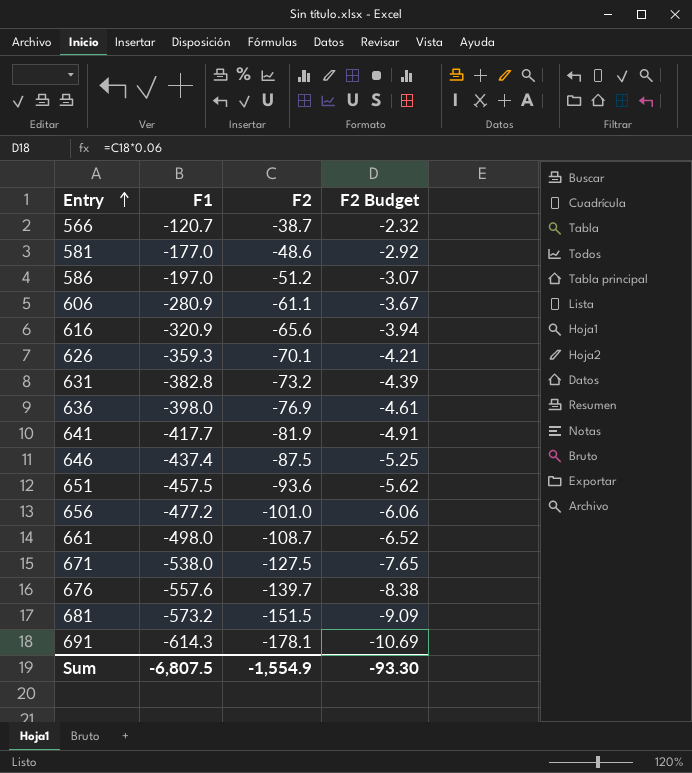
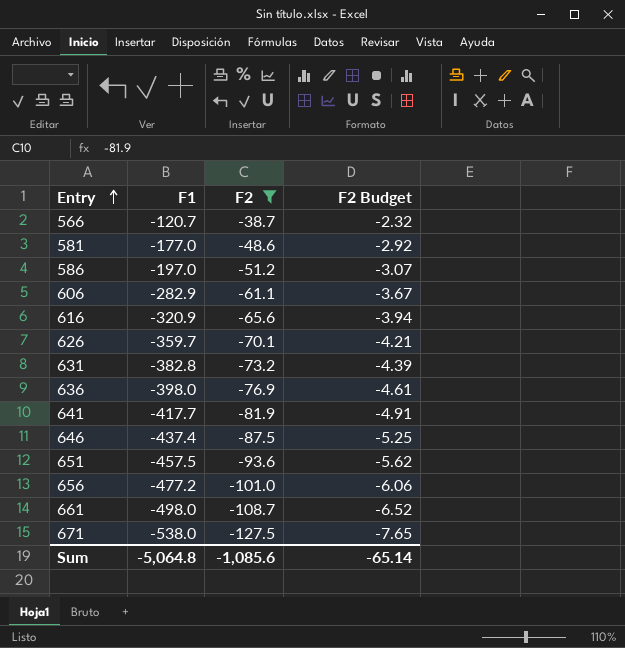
filter: none -> F2 >= -127.5
606 | F1: -280.9 -> -282.9
626 | F1: -359.3 -> -359.7
Sum | F1: -6,807.5 -> -5,064.8
Sum | F2: -1,554.9 -> -1,085.6
Sum | F2 Budget: -93.30 -> -65.14

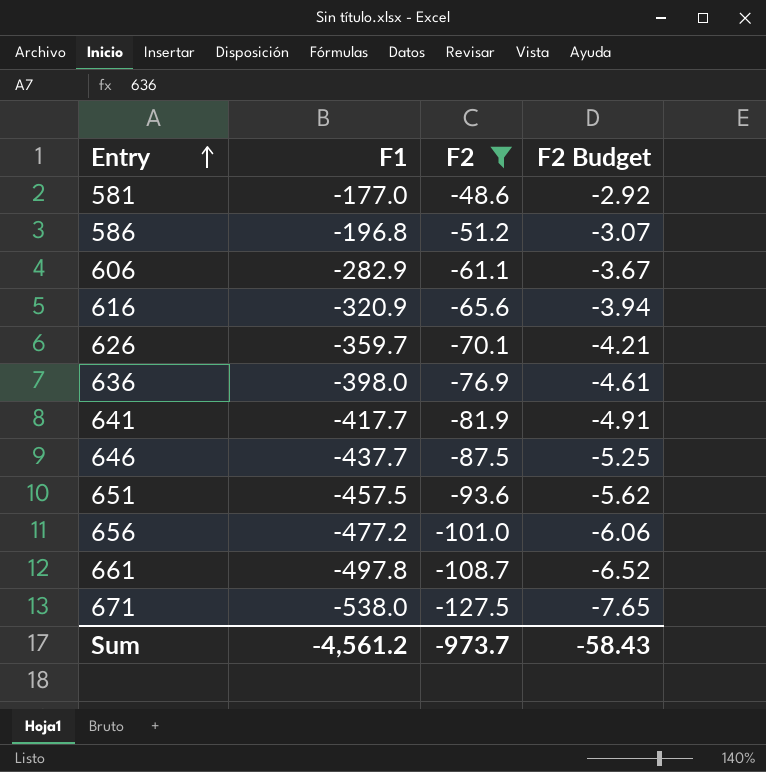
row 566: -120.7 | -38.7 | -2.32 -> none
row 631: -382.8 | -73.2 | -4.39 -> none
586 | F1: -197.0 -> -196.8
646 | F1: -437.4 -> -437.7
661 | F1: -498.0 -> -497.8
Sum | F1: -5,064.8 -> -4,561.2
Sum | F2: -1,085.6 -> -973.7
Sum | F2 Budget: -65.14 -> -58.43

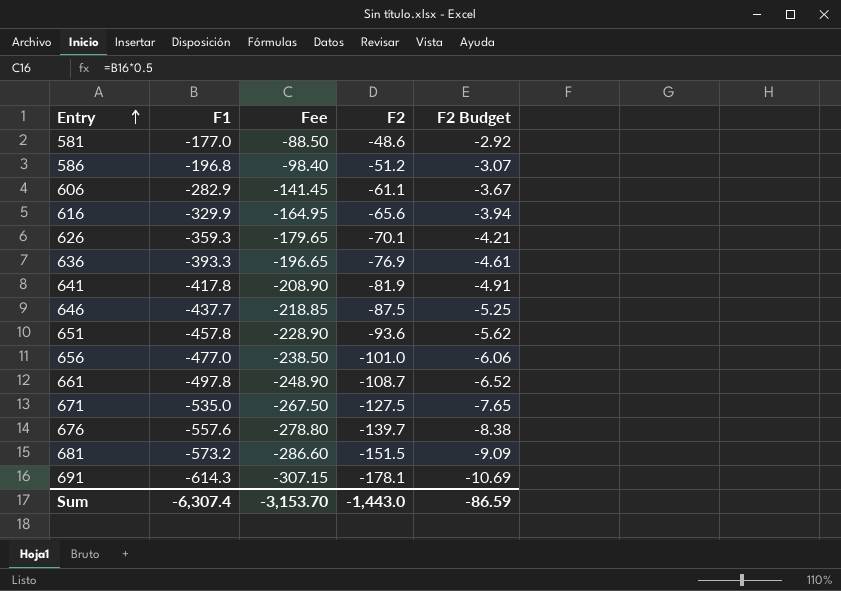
filter: F2 >= -127.5 -> none
column Fee | formula: none -> [F1] * 0.5
616 | F1: -320.9 -> -329.9
626 | F1: -359.7 -> -359.3
636 | F1: -398.0 -> -393.3
641 | F1: -417.7 -> -417.8
651 | F1: -457.5 -> -457.8
656 | F1: -477.2 -> -477.0
671 | F1: -538.0 -> -535.0
Sum | F1: -4,561.2 -> -6,307.4
Sum | F2: -973.7 -> -1,443.0
Sum | F2 Budget: -58.43 -> -86.59

